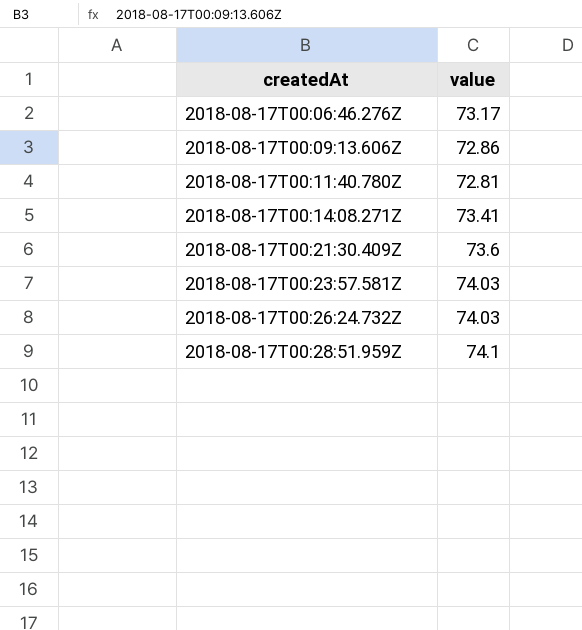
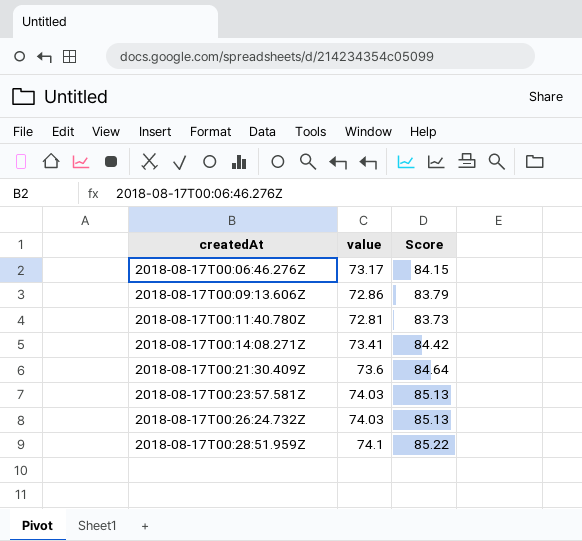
column Score | formula: none -> [value] * 1.15

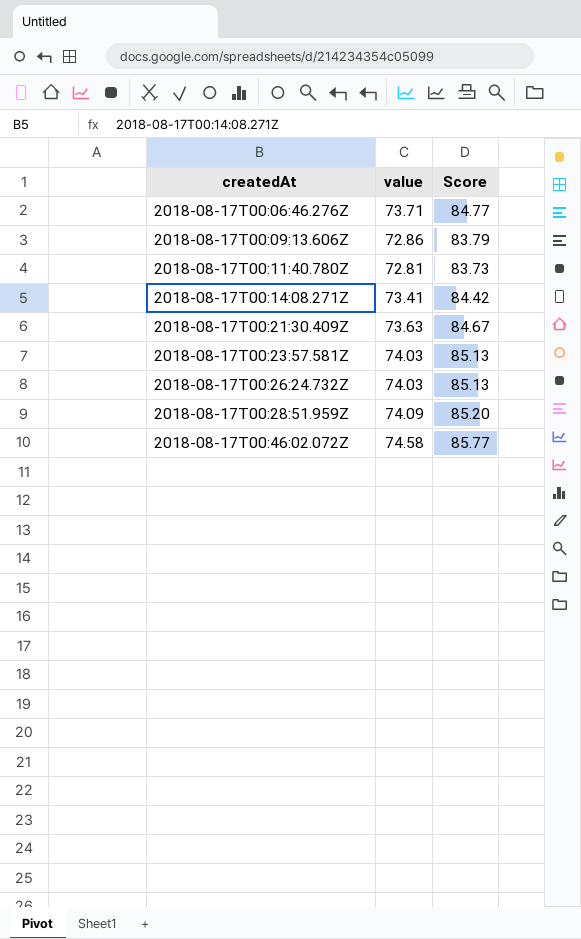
2018-08-17T00:06:46.276Z | value: 73.17 -> 73.71
2018-08-17T00:06:46.276Z | Score: 84.15 -> 84.77
2018-08-17T00:21:30.409Z | value: 73.6 -> 73.63
2018-08-17T00:21:30.409Z | Score: 84.64 -> 84.67
2018-08-17T00:28:51.959Z | value: 74.1 -> 74.09
2018-08-17T00:28:51.959Z | Score: 85.22 -> 85.20
row 2018-08-17T00:46:02.072Z: none -> 74.58 | 85.77

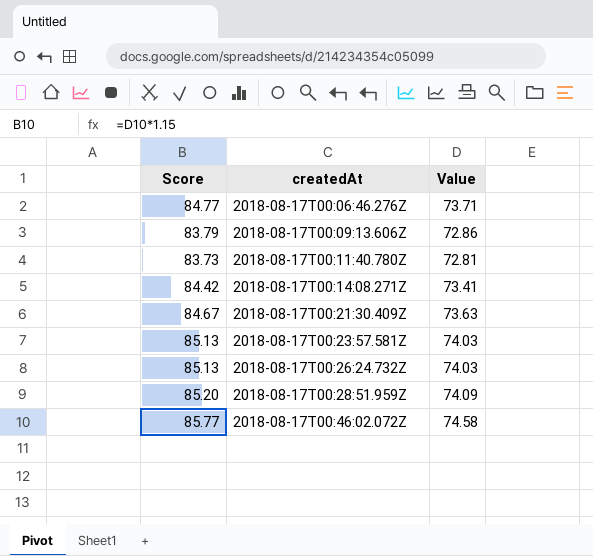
column Score | position: 3 -> 1
column name: value -> Value

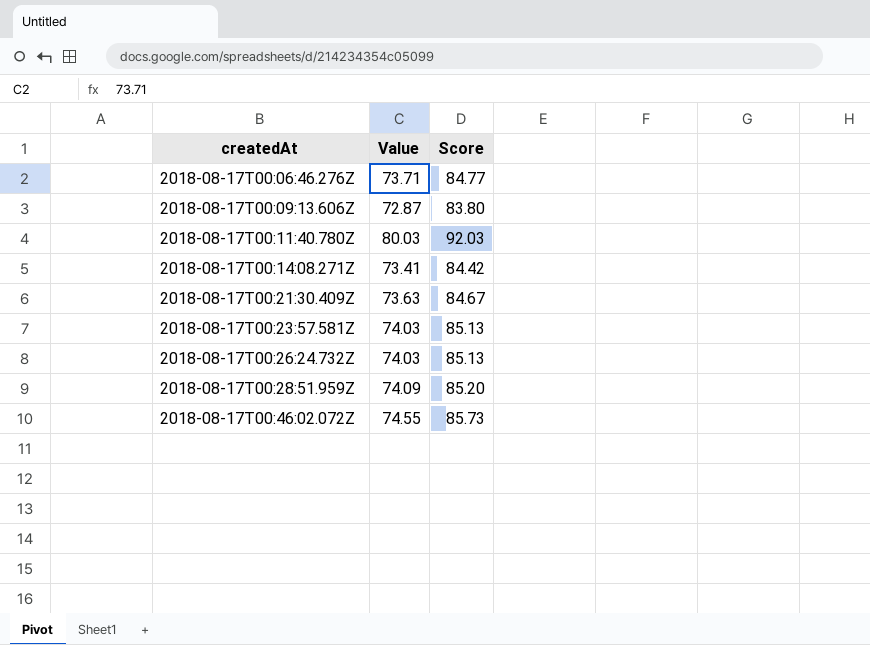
column Score | position: 1 -> 3
2018-08-17T00:09:13.606Z | Value: 72.86 -> 72.87
2018-08-17T00:09:13.606Z | Score: 83.79 -> 83.80
2018-08-17T00:11:40.780Z | Value: 72.81 -> 80.03
2018-08-17T00:11:40.780Z | Score: 83.73 -> 92.03
2018-08-17T00:46:02.072Z | Value: 74.58 -> 74.55
2018-08-17T00:46:02.072Z | Score: 85.77 -> 85.73

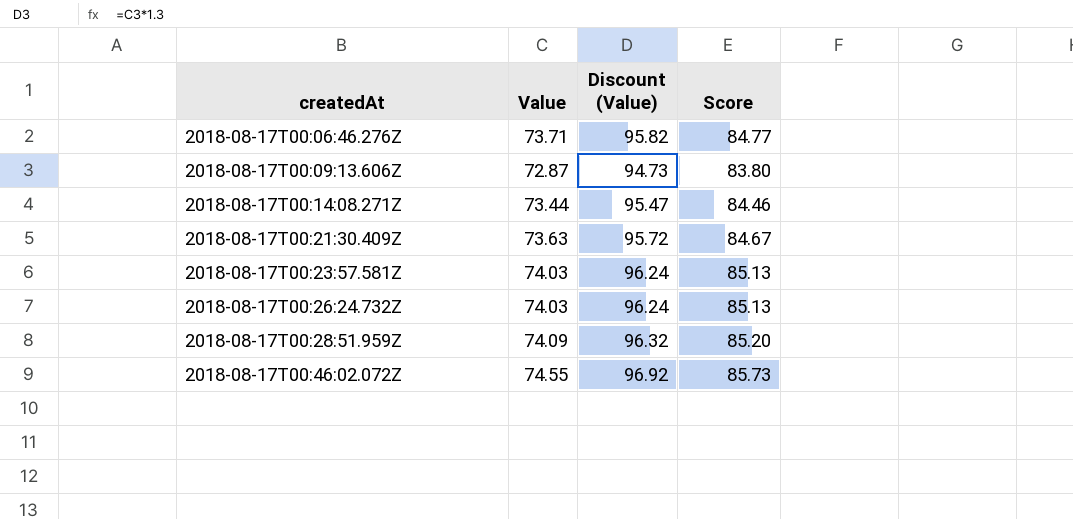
column Discount (Value) | formula: none -> [Value] * 1.3
row 2018-08-17T00:11:40.780Z: 80.03 | 92.03 -> none
2018-08-17T00:14:08.271Z | Value: 73.41 -> 73.44
2018-08-17T00:14:08.271Z | Score: 84.42 -> 84.46

